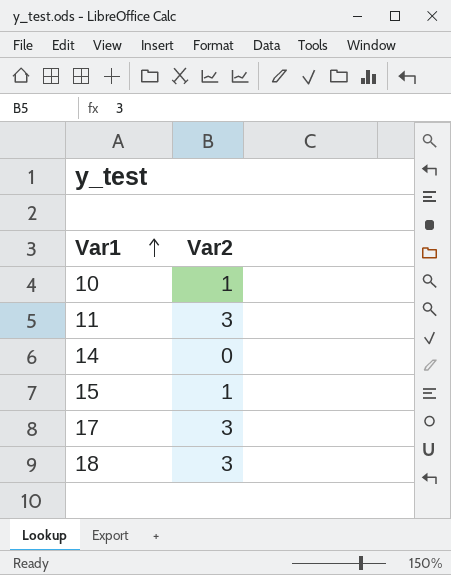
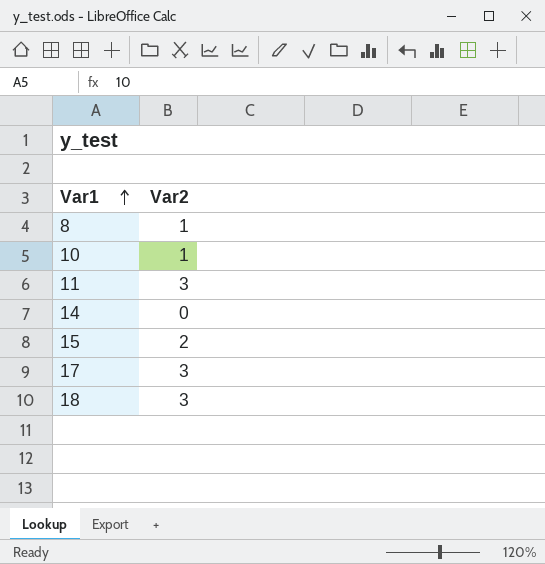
row 8: none -> 1
15 | Var2: 1 -> 2

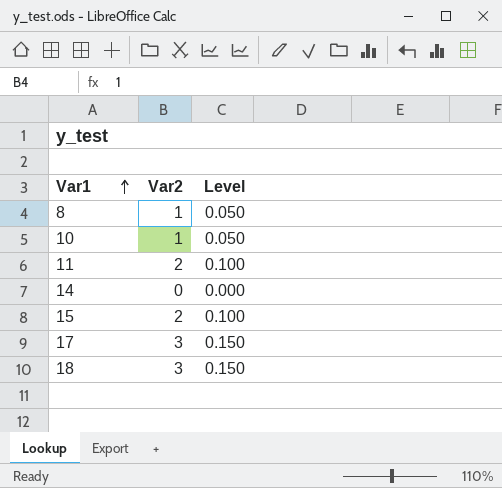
column Level | formula: none -> [Var2] * 0.05
11 | Var2: 3 -> 2

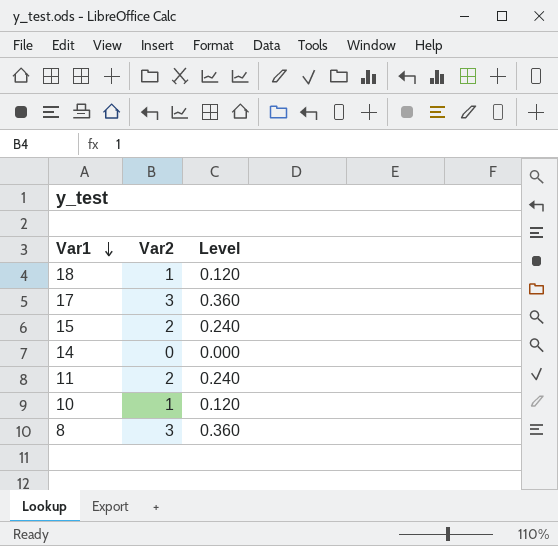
row order: Var1 ascending -> Var1 descending
column Level | formula: [Var2] * 0.05 -> [Var2] * 0.12
18 | Var2: 3 -> 1
8 | Var2: 1 -> 3

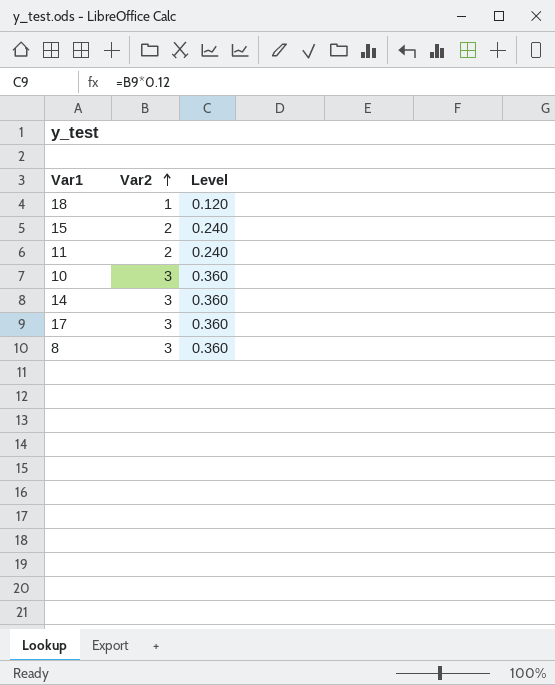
row order: Var1 descending -> Var2 ascending
10 | Var2: 1 -> 3
10 | Level: 0.120 -> 0.360
14 | Var2: 0 -> 3
14 | Level: 0.000 -> 0.360

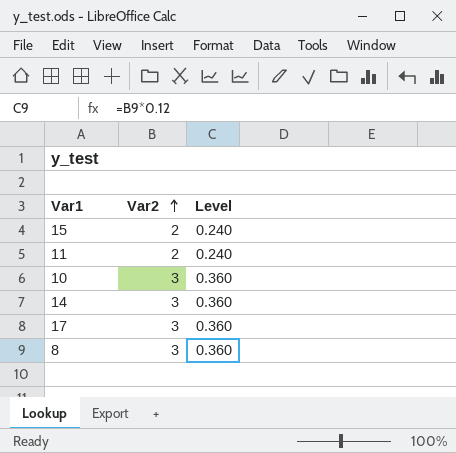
row 18: 1 | 0.120 -> none

